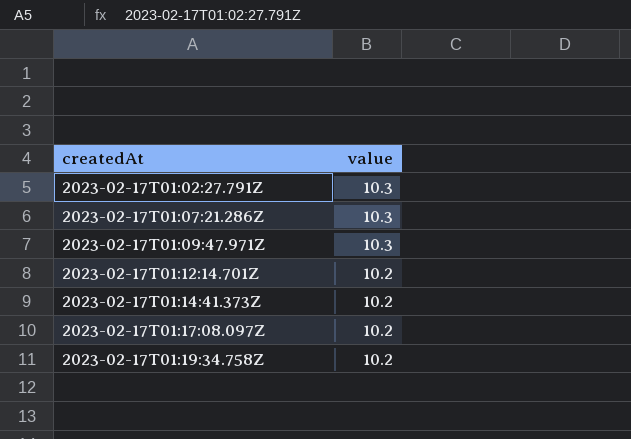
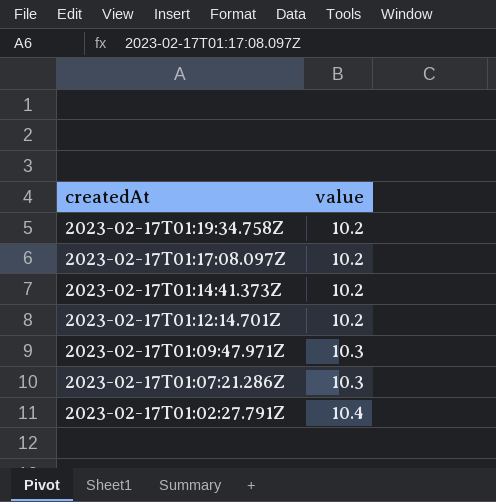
row order: createdAt ascending -> createdAt descending
2023-02-17T01:02:27.791Z | value: 10.3 -> 10.4

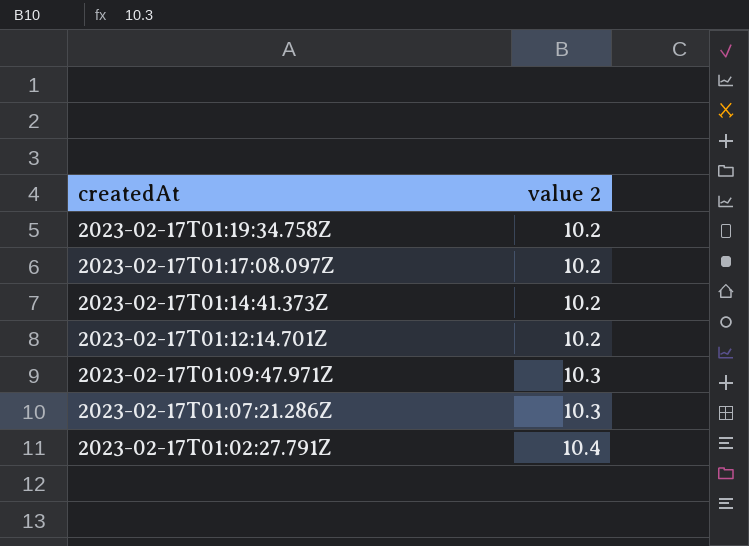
column name: value -> value 2

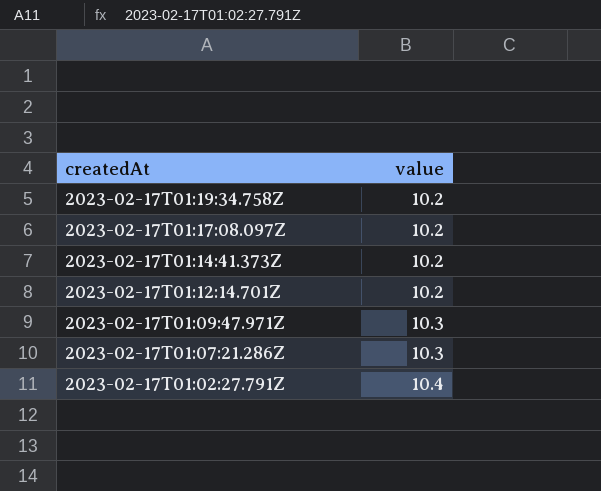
column name: value 2 -> value

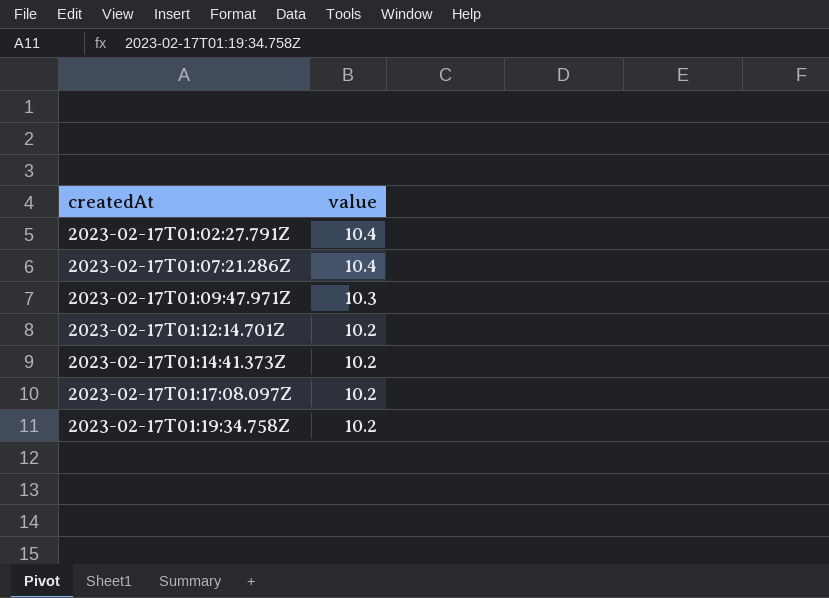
row order: createdAt descending -> createdAt ascending
2023-02-17T01:07:21.286Z | value: 10.3 -> 10.4

